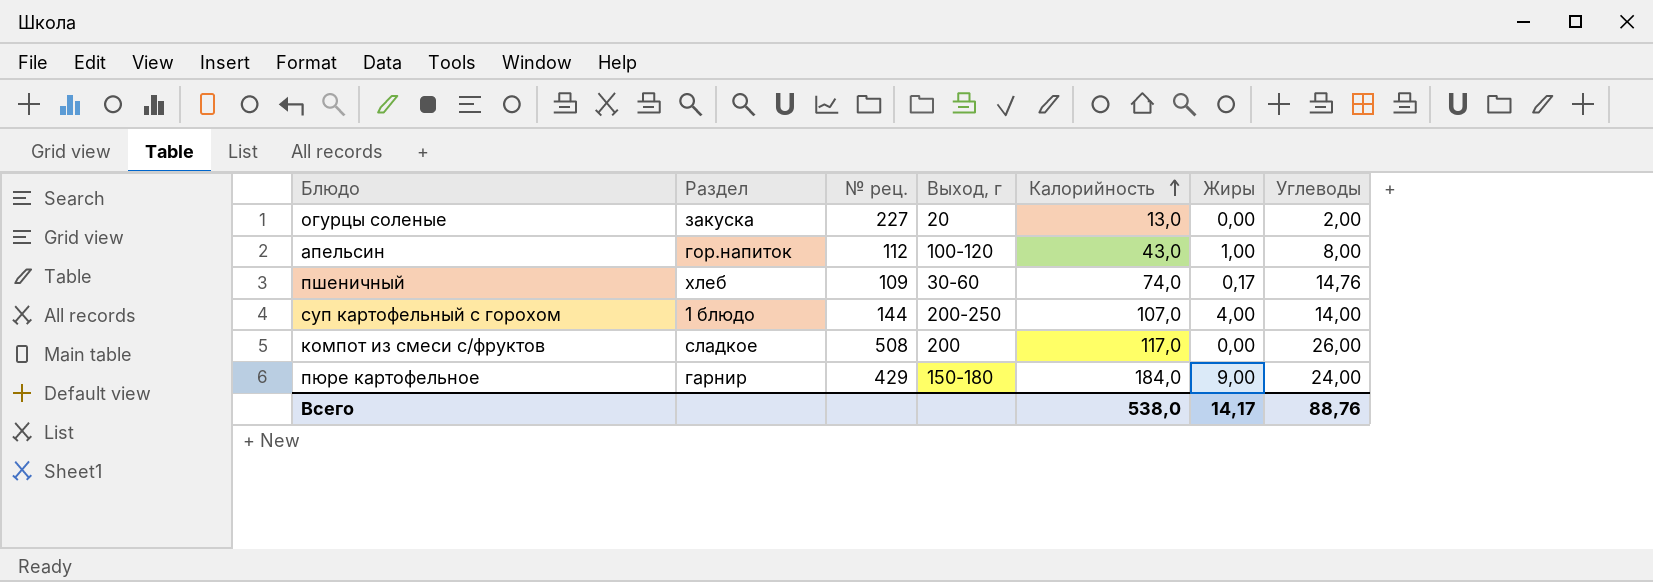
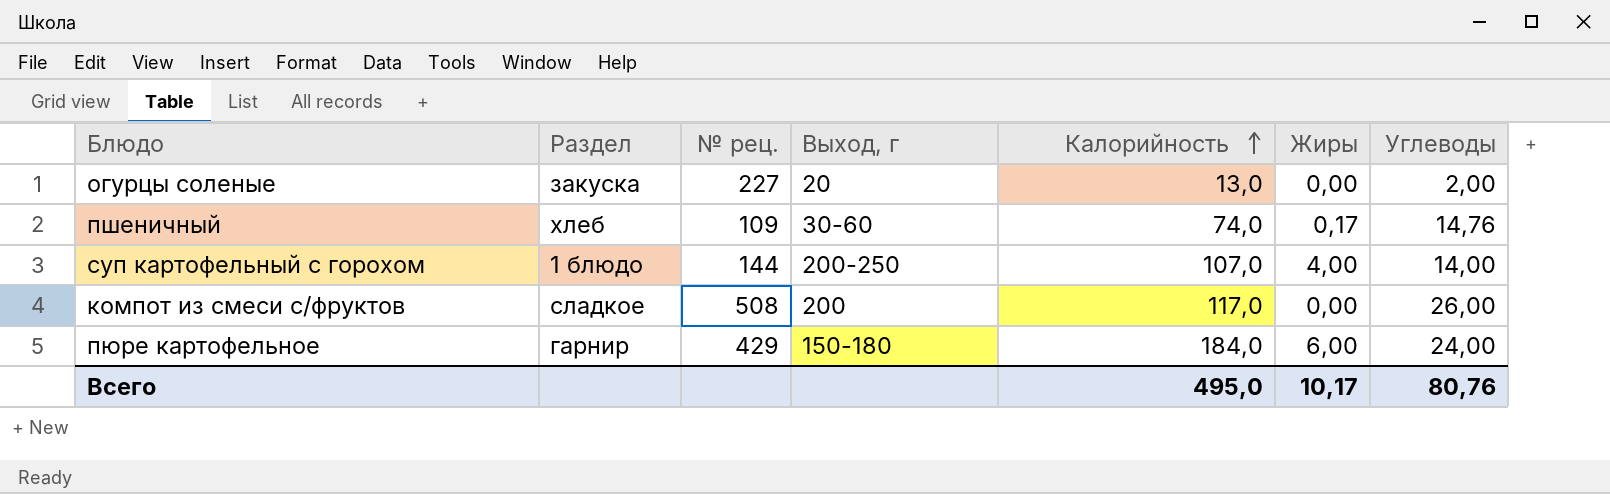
row апельсин: гор.напиток | 112 | 100-120 | 43,0 | 1,00 | 8,00 -> none
пюре картофельное | Жиры: 9,00 -> 6,00
Всего | Калорийность: 538,0 -> 495,0
Всего | Жиры: 14,17 -> 10,17
Всего | Углеводы: 88,76 -> 80,76

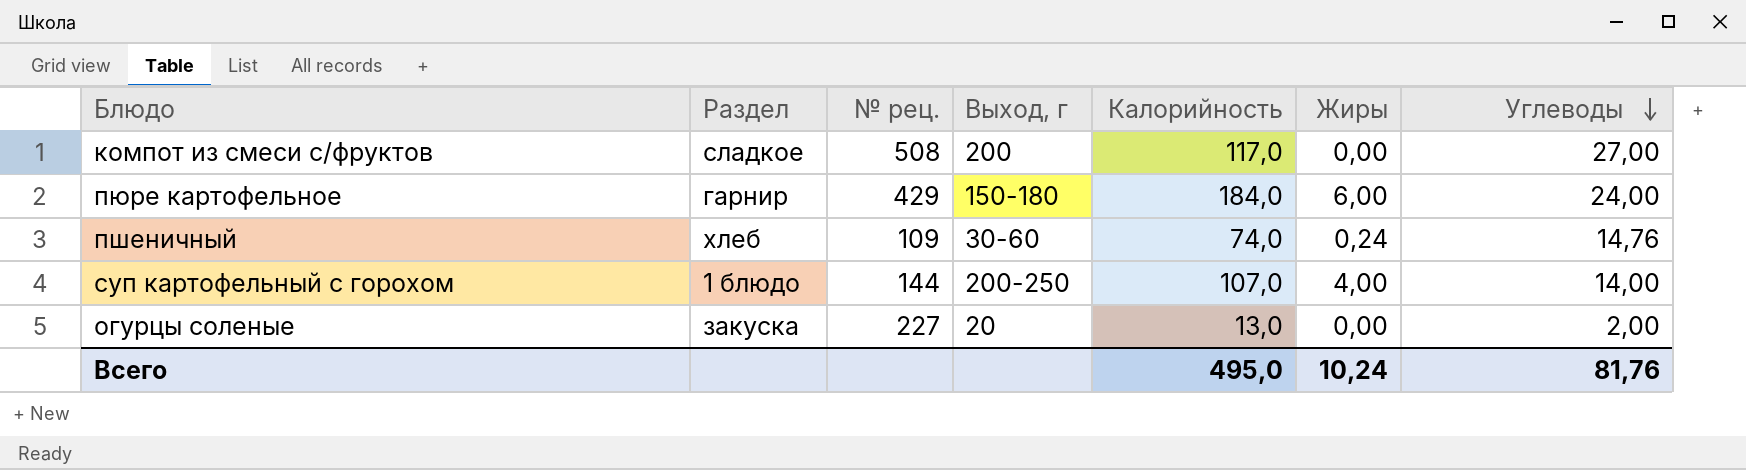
row order: Калорийность ascending -> Углеводы descending
компот из смеси с/фруктов | Углеводы: 26,00 -> 27,00
пшеничный | Жиры: 0,17 -> 0,24
Всего | Жиры: 10,17 -> 10,24
Всего | Углеводы: 80,76 -> 81,76

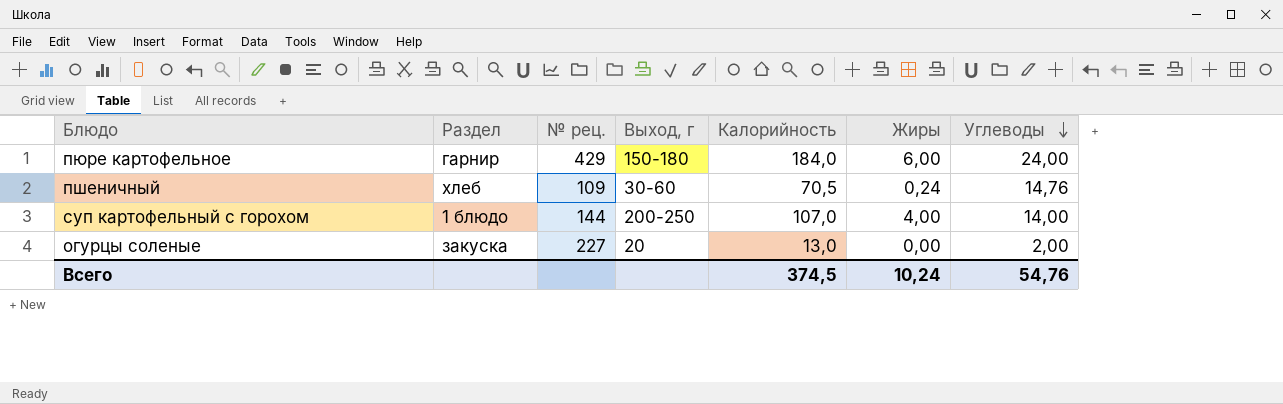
row компот из смеси с/фруктов: сладкое | 508 | 200 | 117,0 | 0,00 | 27,00 -> none
пшеничный | Калорийность: 74,0 -> 70,5
Всего | Калорийность: 495,0 -> 374,5
Всего | Углеводы: 81,76 -> 54,76

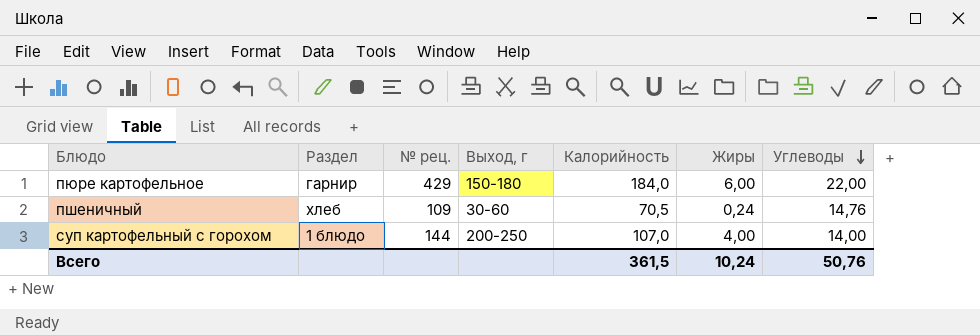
row огурцы соленые: закуска | 227 | 20 | 13,0 | 0,00 | 2,00 -> none
пюре картофельное | Углеводы: 24,00 -> 22,00
Всего | Калорийность: 374,5 -> 361,5
Всего | Углеводы: 54,76 -> 50,76

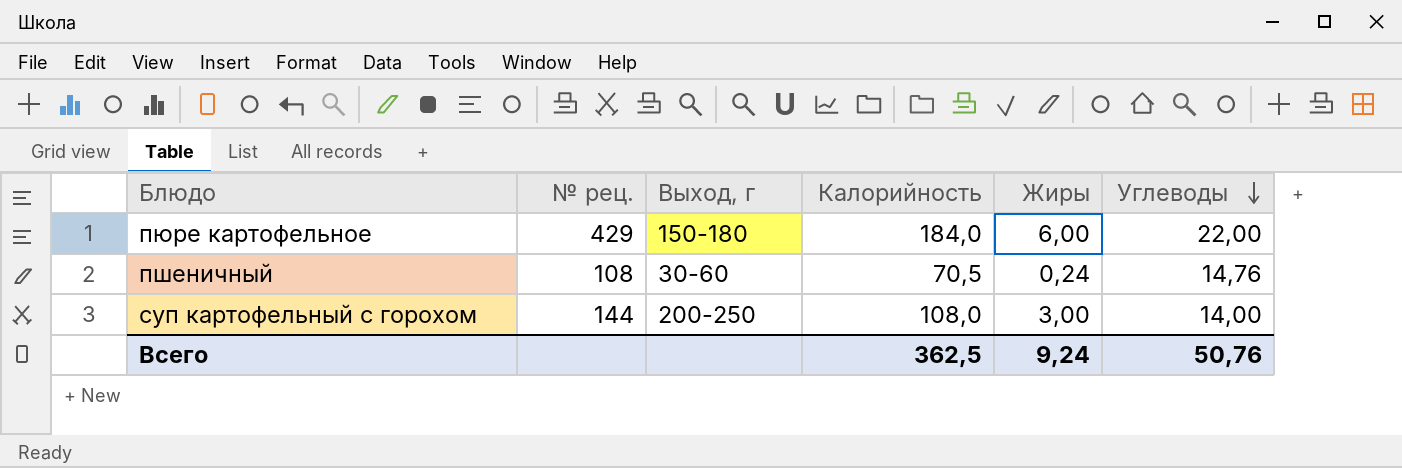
column Раздел | position: 2 -> none
пшеничный | № рец.: 109 -> 108
суп картофельный с горохом | Калорийность: 107,0 -> 108,0
суп картофельный с горохом | Жиры: 4,00 -> 3,00
Всего | Калорийность: 361,5 -> 362,5
Всего | Жиры: 10,24 -> 9,24

